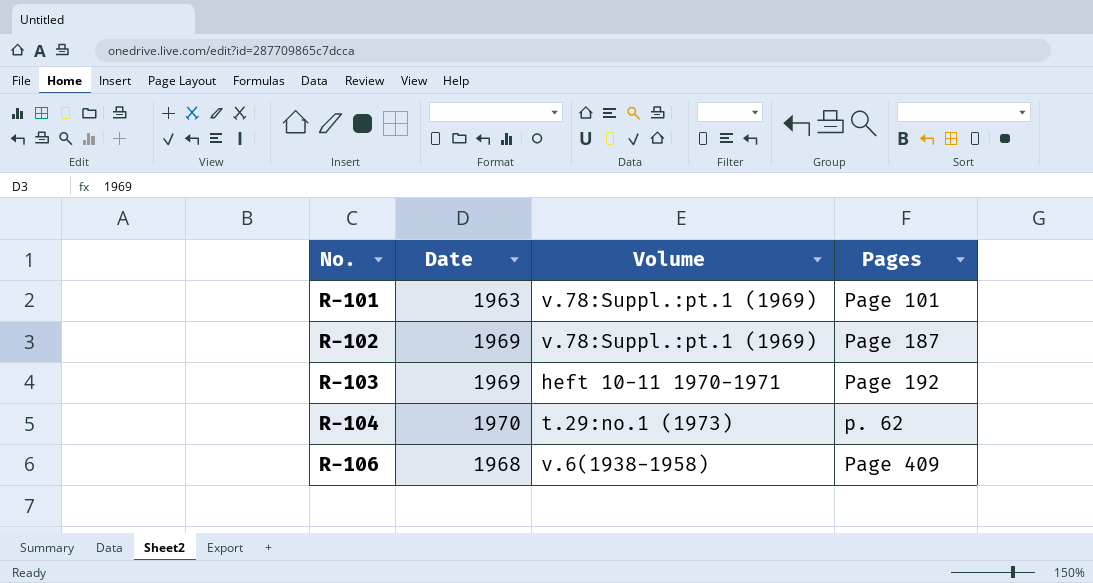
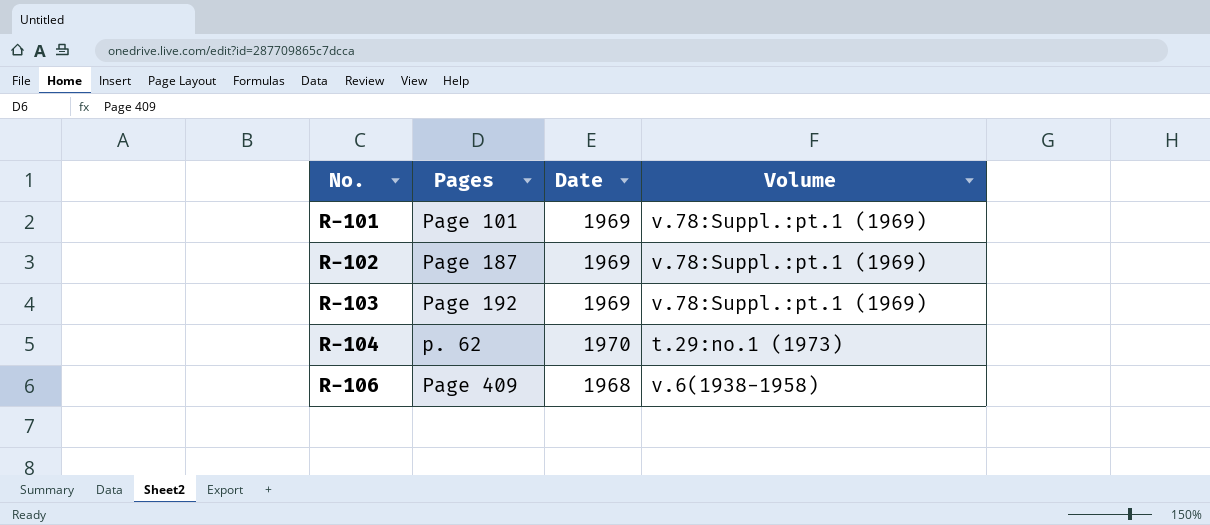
column Pages | position: 4 -> 2
R-101 | Date: 1963 -> 1969
R-103 | Volume: heft 10-11 1970-1971 -> v.78:Suppl.:pt.1 (1969)

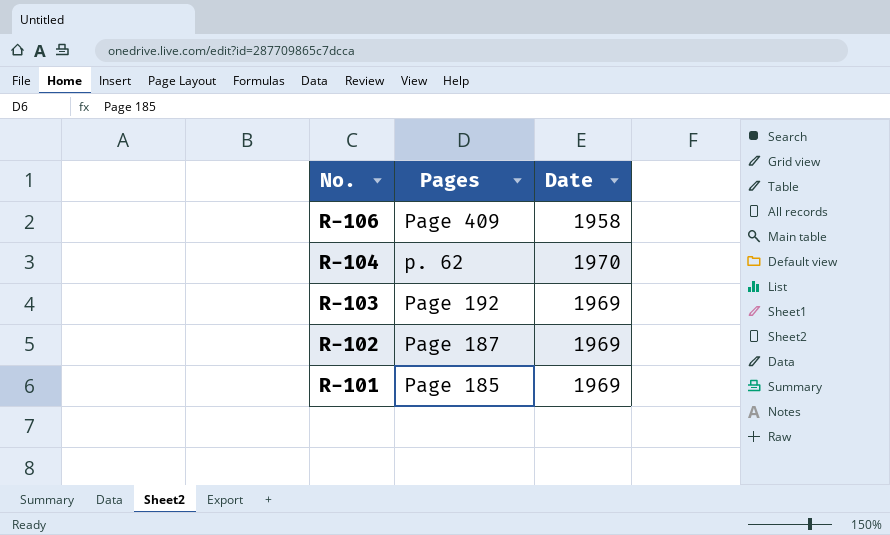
row order: No. ascending -> No. descending
column Volume | position: 4 -> none
R-106 | Date: 1968 -> 1958
R-101 | Pages: Page 101 -> Page 185

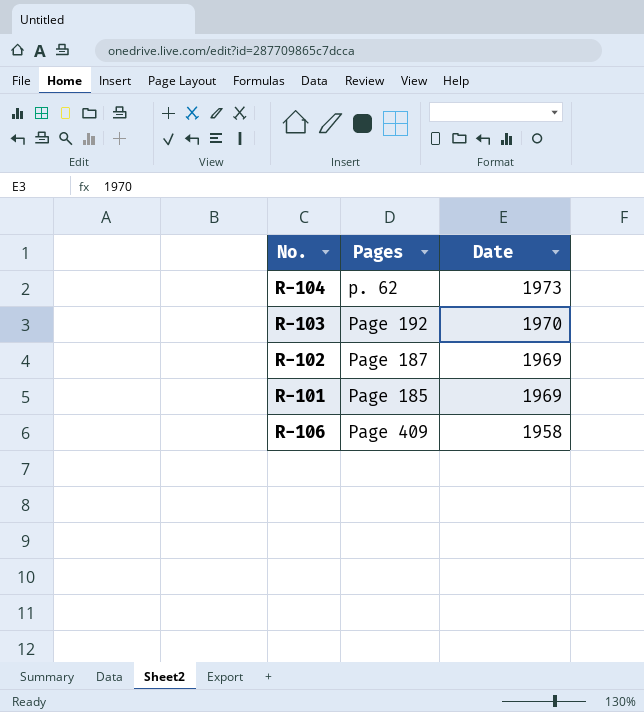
row order: No. descending -> Date descending
R-104 | Date: 1970 -> 1973
R-103 | Date: 1969 -> 1970

